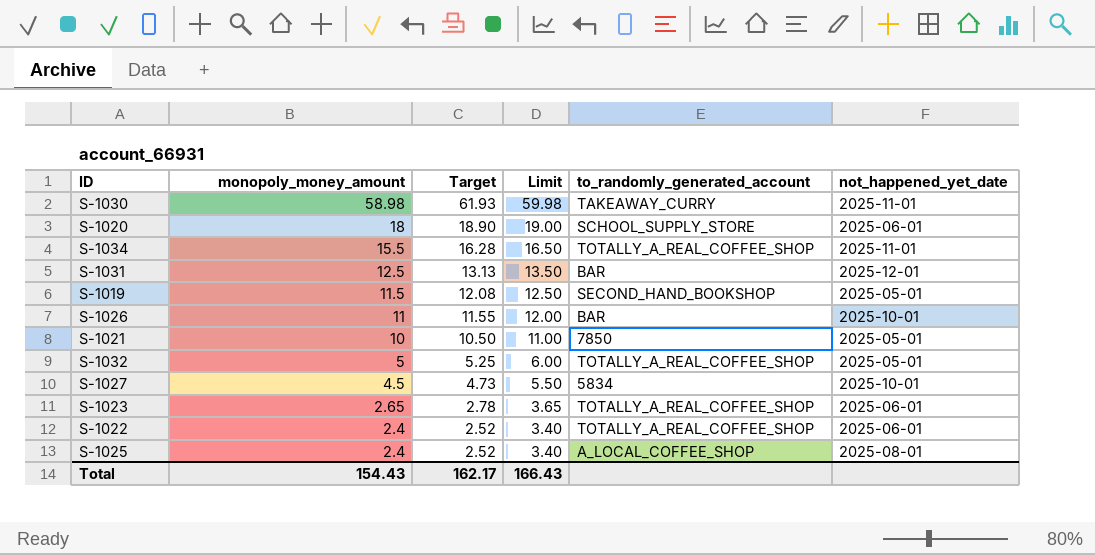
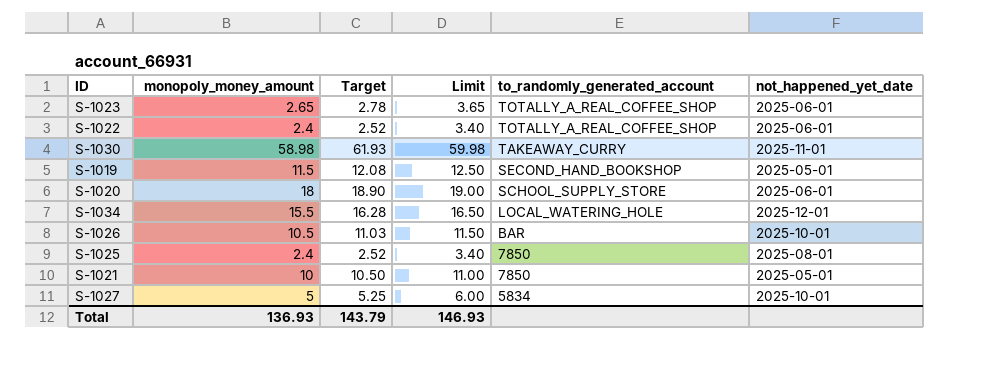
row order: monopoly_money_amount descending -> to_randomly_generated_account descending
row S-1031: 12.5 | 13.13 | 13.50 | BAR | 2025-12-01 -> none
row S-1032: 5 | 5.25 | 6.00 | TOTALLY_A_REAL_COFFEE_SHOP | 2025-05-01 -> none
S-1034 | to_randomly_generated_account: TOTALLY_A_REAL_COFFEE_SHOP -> LOCAL_WATERING_HOLE
S-1034 | not_happened_yet_date: 2025-11-01 -> 2025-12-01
S-1026 | monopoly_money_amount: 11 -> 10.5
S-1026 | Target: 11.55 -> 11.03
S-1026 | Limit: 12.00 -> 11.50
S-1025 | to_randomly_generated_account: A_LOCAL_COFFEE_SHOP -> 7850
S-1027 | monopoly_money_amount: 4.5 -> 5
S-1027 | Target: 4.73 -> 5.25
S-1027 | Limit: 5.50 -> 6.00
Total | monopoly_money_amount: 154.43 -> 136.93
Total | Target: 162.17 -> 143.79
Total | Limit: 166.43 -> 146.93

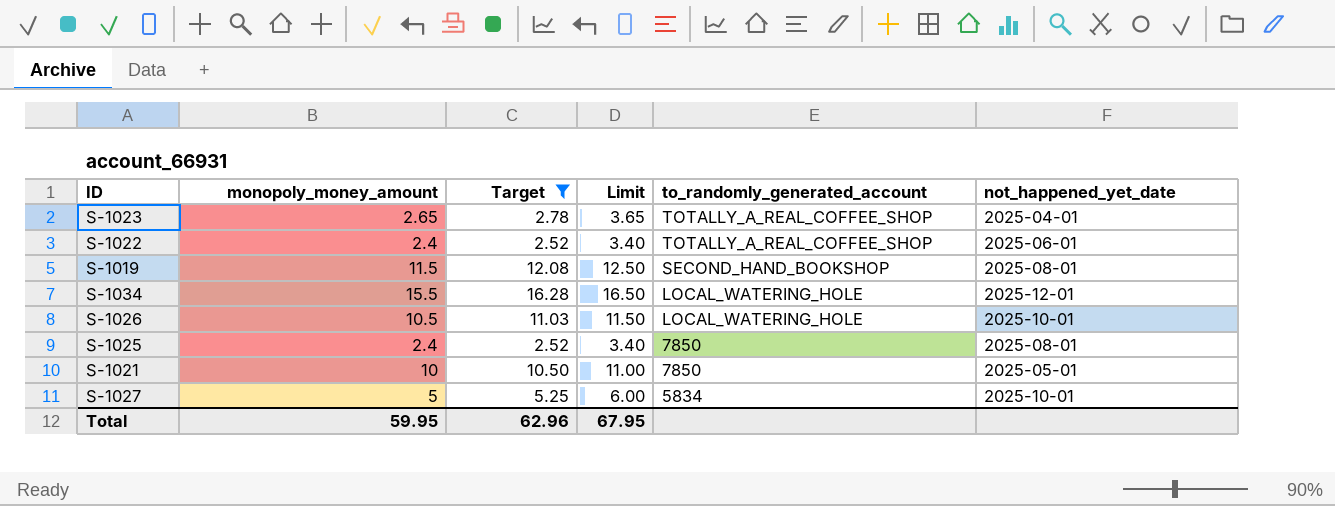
filter: none -> Target <= 16.28
S-1023 | not_happened_yet_date: 2025-06-01 -> 2025-04-01
S-1019 | not_happened_yet_date: 2025-05-01 -> 2025-08-01
S-1026 | to_randomly_generated_account: BAR -> LOCAL_WATERING_HOLE
Total | monopoly_money_amount: 136.93 -> 59.95
Total | Target: 143.79 -> 62.96
Total | Limit: 146.93 -> 67.95

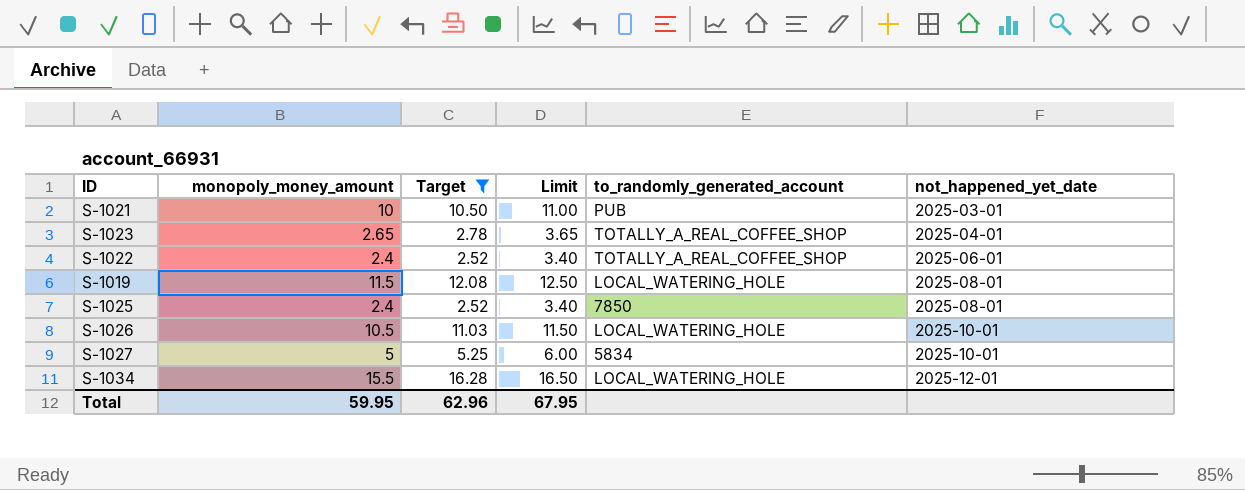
row order: to_randomly_generated_account descending -> not_happened_yet_date ascending
S-1021 | to_randomly_generated_account: 7850 -> PUB
S-1021 | not_happened_yet_date: 2025-05-01 -> 2025-03-01
S-1019 | to_randomly_generated_account: SECOND_HAND_BOOKSHOP -> LOCAL_WATERING_HOLE

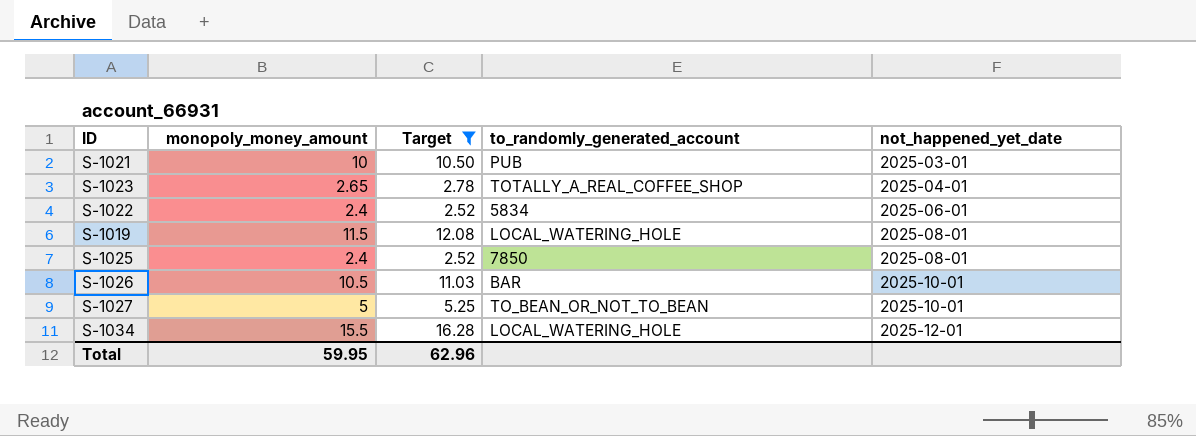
column Limit | formula: [monopoly_money_amount] + 1 -> none
S-1022 | to_randomly_generated_account: TOTALLY_A_REAL_COFFEE_SHOP -> 5834
S-1026 | to_randomly_generated_account: LOCAL_WATERING_HOLE -> BAR
S-1027 | to_randomly_generated_account: 5834 -> TO_BEAN_OR_NOT_TO_BEAN

